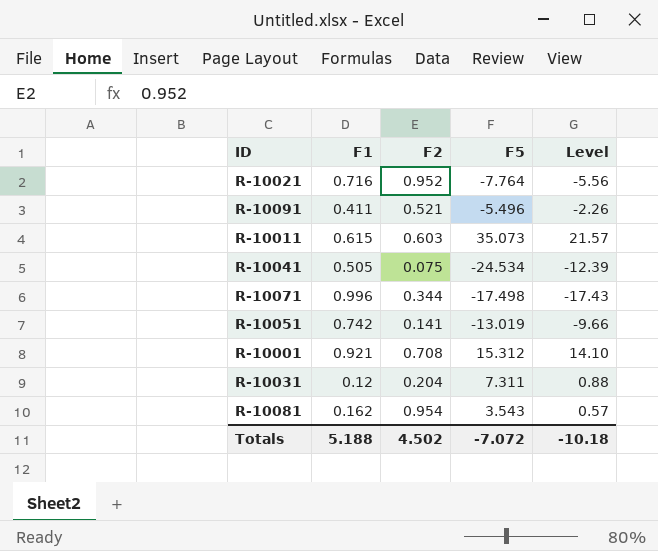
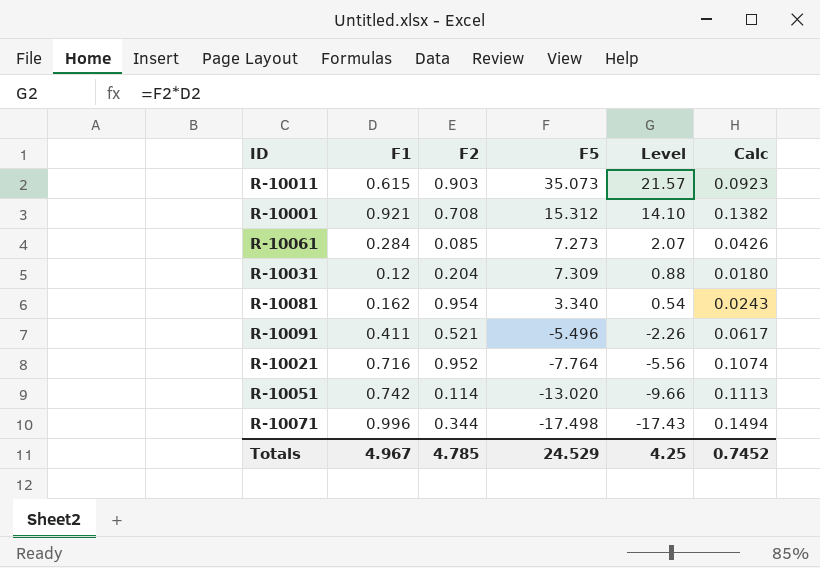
row order: none -> Level descending
column Calc | formula: none -> [F1] * 0.15
row R-10041: 0.505 | 0.075 | -24.534 | -12.39 -> none
R-10011 | F2: 0.603 -> 0.903
row R-10061: none -> 0.284 | 0.085 | 7.273 | 2.07 | 0.0426
R-10031 | F5: 7.311 -> 7.309
R-10081 | F5: 3.543 -> 3.340
R-10081 | Level: 0.57 -> 0.54
R-10051 | F2: 0.141 -> 0.114
R-10051 | F5: -13.019 -> -13.020
Totals | F1: 5.188 -> 4.967
Totals | F2: 4.502 -> 4.785
Totals | F5: -7.072 -> 24.529
Totals | Level: -10.18 -> 4.25

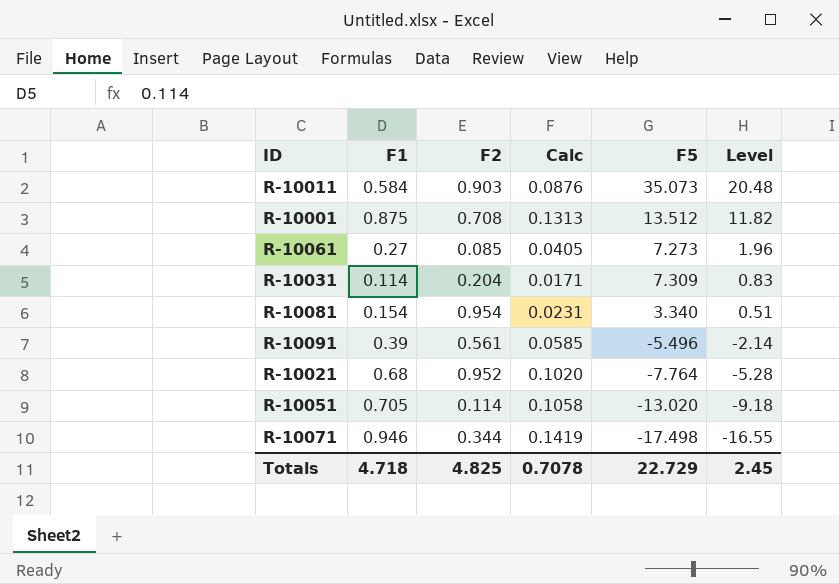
column Calc | position: 6 -> 4
R-10011 | F1: 0.615 -> 0.584
R-10011 | Calc: 0.0923 -> 0.0876
R-10011 | Level: 21.57 -> 20.48
R-10001 | F1: 0.921 -> 0.875
R-10001 | Calc: 0.1382 -> 0.1313
R-10001 | F5: 15.312 -> 13.512
R-10001 | Level: 14.10 -> 11.82
R-10061 | F1: 0.284 -> 0.27
R-10061 | Calc: 0.0426 -> 0.0405
R-10061 | Level: 2.07 -> 1.96
R-10031 | F1: 0.12 -> 0.114
R-10031 | Calc: 0.0180 -> 0.0171
R-10031 | Level: 0.88 -> 0.83
R-10081 | F1: 0.162 -> 0.154
R-10081 | Calc: 0.0243 -> 0.0231
R-10081 | Level: 0.54 -> 0.51
R-10091 | F1: 0.411 -> 0.39
R-10091 | F2: 0.521 -> 0.561
R-10091 | Calc: 0.0617 -> 0.0585
R-10091 | Level: -2.26 -> -2.14
R-10021 | F1: 0.716 -> 0.68
R-10021 | Calc: 0.1074 -> 0.1020
R-10021 | Level: -5.56 -> -5.28
R-10051 | F1: 0.742 -> 0.705
R-10051 | Calc: 0.1113 -> 0.1058
R-10051 | Level: -9.66 -> -9.18
R-10071 | F1: 0.996 -> 0.946
R-10071 | Calc: 0.1494 -> 0.1419
R-10071 | Level: -17.43 -> -16.55
Totals | F1: 4.967 -> 4.718
Totals | F2: 4.785 -> 4.825
Totals | Calc: 0.7452 -> 0.7078
Totals | F5: 24.529 -> 22.729
Totals | Level: 4.25 -> 2.45

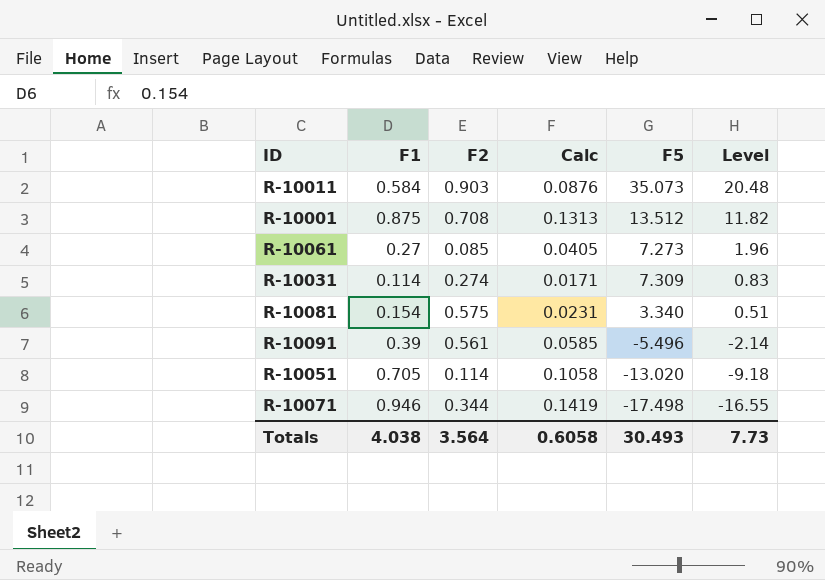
row R-10021: 0.68 | 0.952 | 0.1020 | -7.764 | -5.28 -> none
R-10031 | F2: 0.204 -> 0.274
R-10081 | F2: 0.954 -> 0.575
Totals | F1: 4.718 -> 4.038
Totals | F2: 4.825 -> 3.564
Totals | Calc: 0.7078 -> 0.6058
Totals | F5: 22.729 -> 30.493
Totals | Level: 2.45 -> 7.73

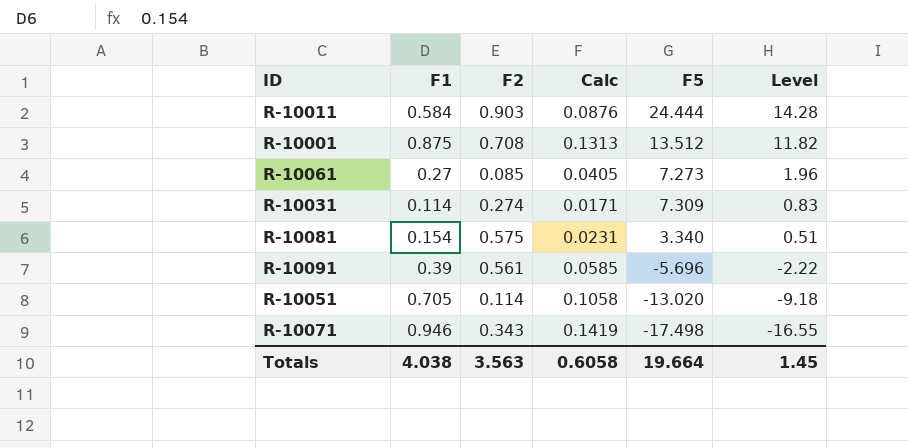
R-10011 | F5: 35.073 -> 24.444
R-10011 | Level: 20.48 -> 14.28
R-10091 | F5: -5.496 -> -5.696
R-10091 | Level: -2.14 -> -2.22
R-10071 | F2: 0.344 -> 0.343
Totals | F2: 3.564 -> 3.563
Totals | F5: 30.493 -> 19.664
Totals | Level: 7.73 -> 1.45

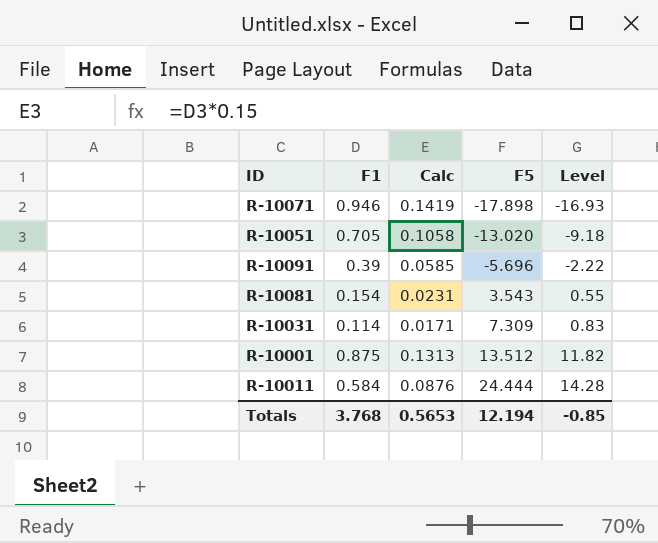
row order: Level descending -> F5 ascending
column F2 | position: 3 -> none
row R-10061: 0.27 | 0.085 | 0.0405 | 7.273 | 1.96 -> none
R-10071 | F5: -17.498 -> -17.898
R-10071 | Level: -16.55 -> -16.93
R-10081 | F5: 3.340 -> 3.543
R-10081 | Level: 0.51 -> 0.55
Totals | F1: 4.038 -> 3.768
Totals | Calc: 0.6058 -> 0.5653
Totals | F5: 19.664 -> 12.194
Totals | Level: 1.45 -> -0.85

